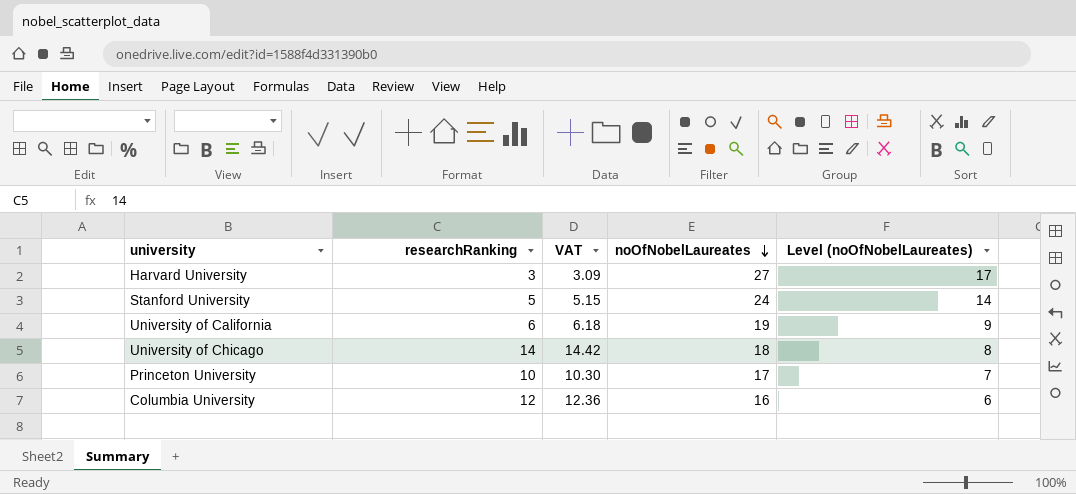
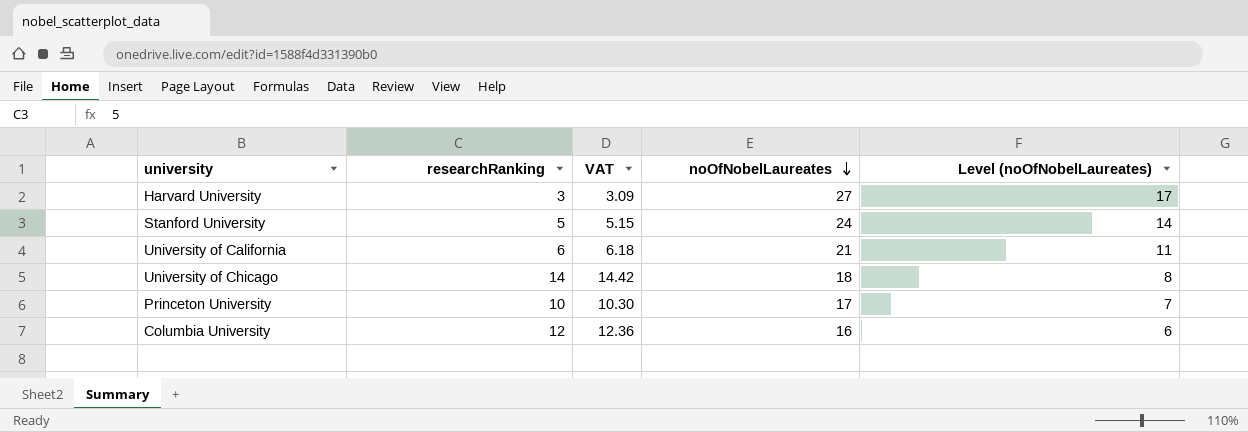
University of California | noOfNobelLaureates: 19 -> 21
University of California | Level (noOfNobelLaureates): 9 -> 11

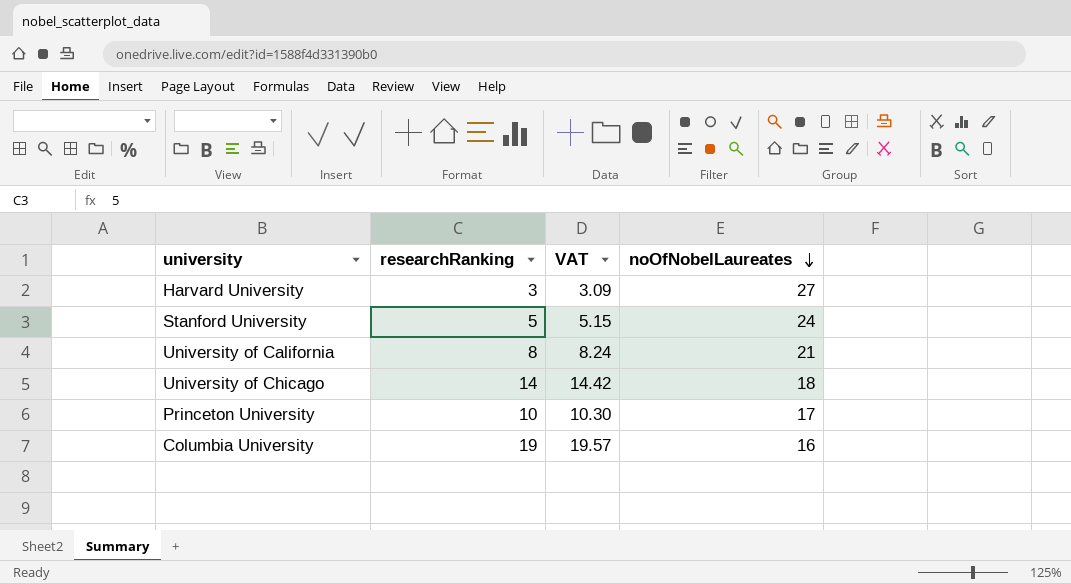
column Level (noOfNobelLaureates) | formula: [noOfNobelLaureates] - 10 -> none
University of California | researchRanking: 6 -> 8
University of California | VAT: 6.18 -> 8.24
Columbia University | researchRanking: 12 -> 19
Columbia University | VAT: 12.36 -> 19.57

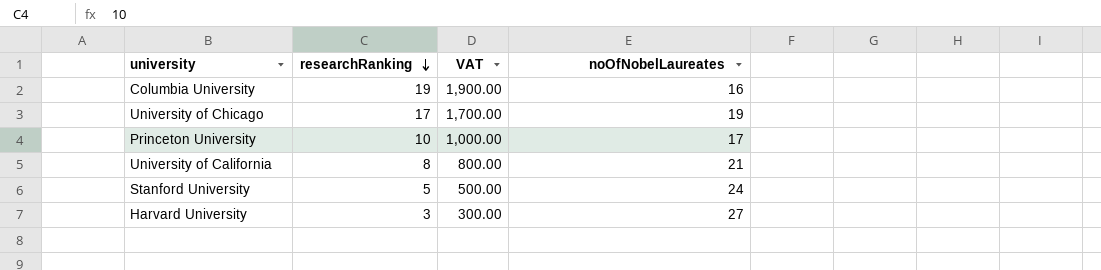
row order: noOfNobelLaureates descending -> researchRanking descending
column VAT | formula: [researchRanking] * 1.03 -> [researchRanking] * 100
University of Chicago | researchRanking: 14 -> 17
University of Chicago | noOfNobelLaureates: 18 -> 19

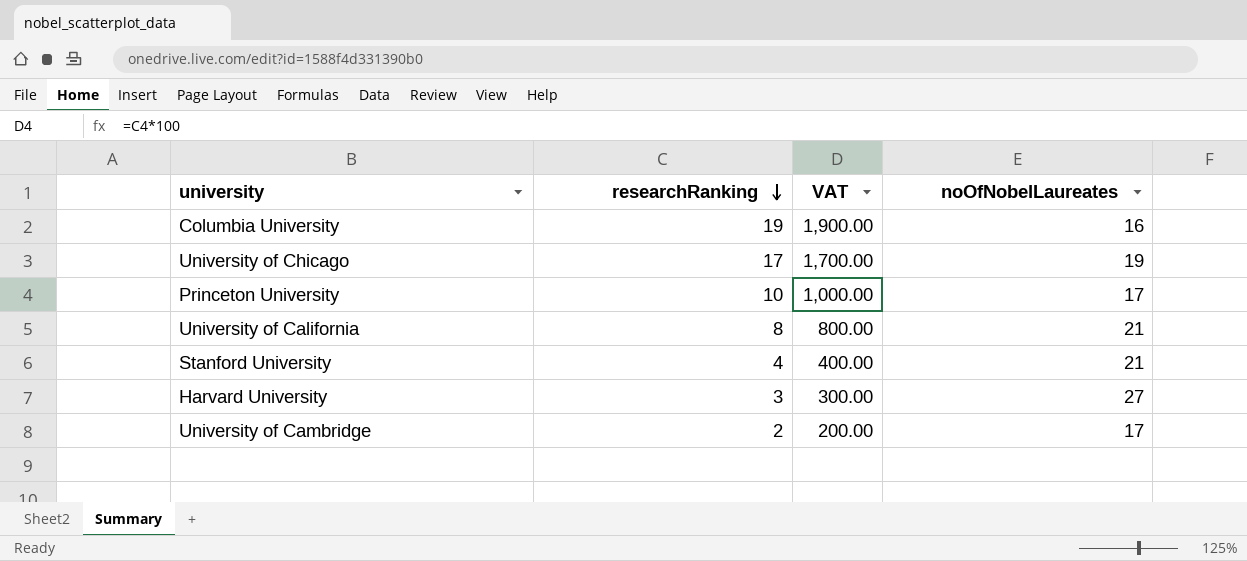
Stanford University | researchRanking: 5 -> 4
Stanford University | VAT: 500.00 -> 400.00
Stanford University | noOfNobelLaureates: 24 -> 21
row University of Cambridge: none -> 2 | 200.00 | 17

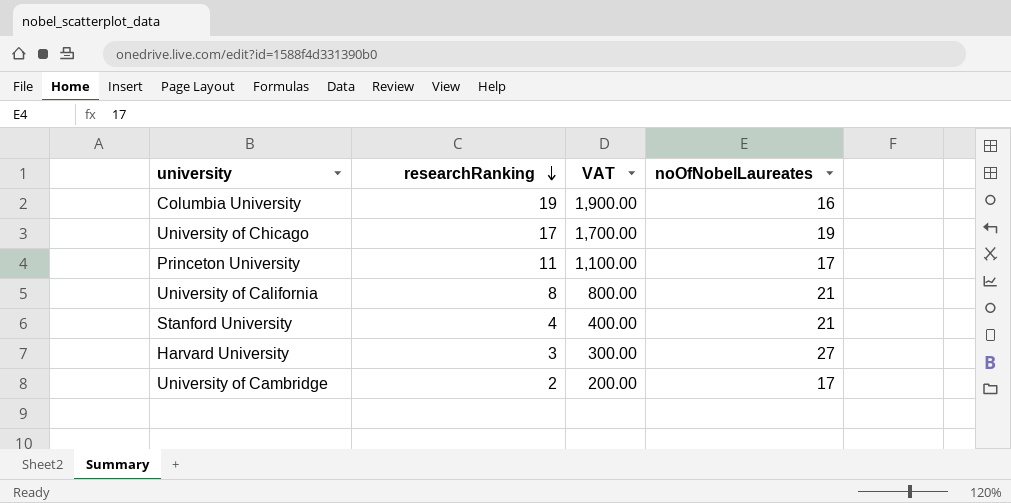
Princeton University | researchRanking: 10 -> 11
Princeton University | VAT: 1,000.00 -> 1,100.00

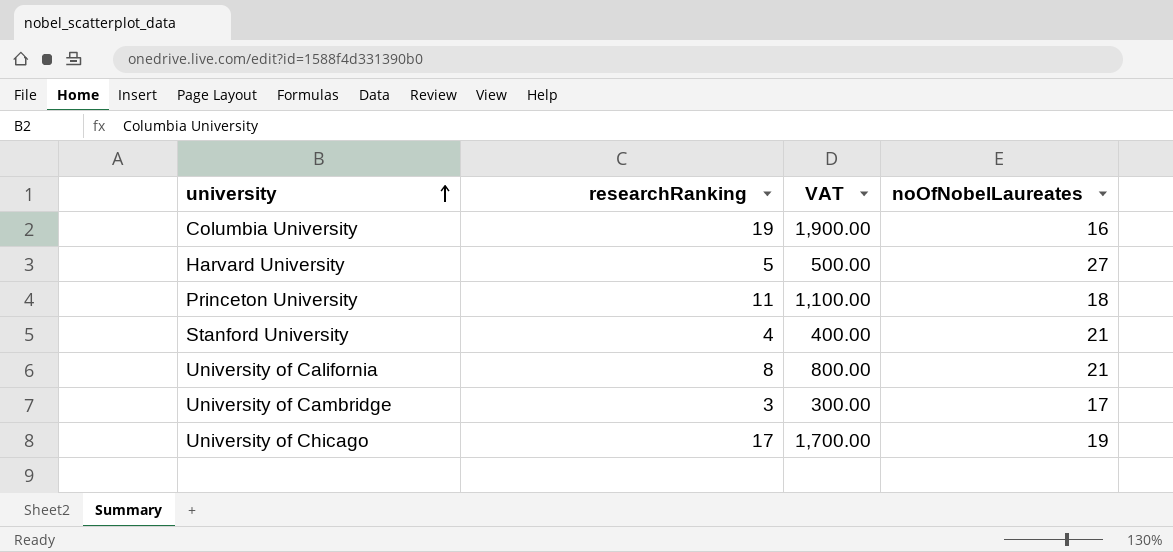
row order: researchRanking descending -> university ascending
Harvard University | researchRanking: 3 -> 5
Harvard University | VAT: 300.00 -> 500.00
Princeton University | noOfNobelLaureates: 17 -> 18
University of Cambridge | researchRanking: 2 -> 3
University of Cambridge | VAT: 200.00 -> 300.00

